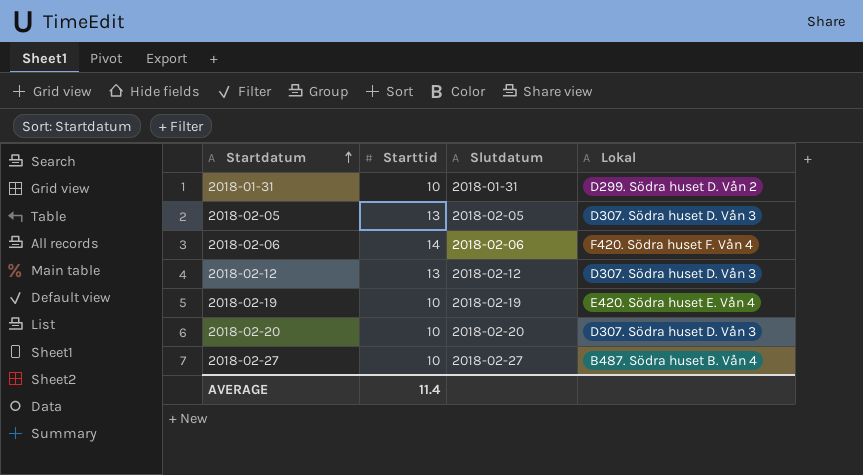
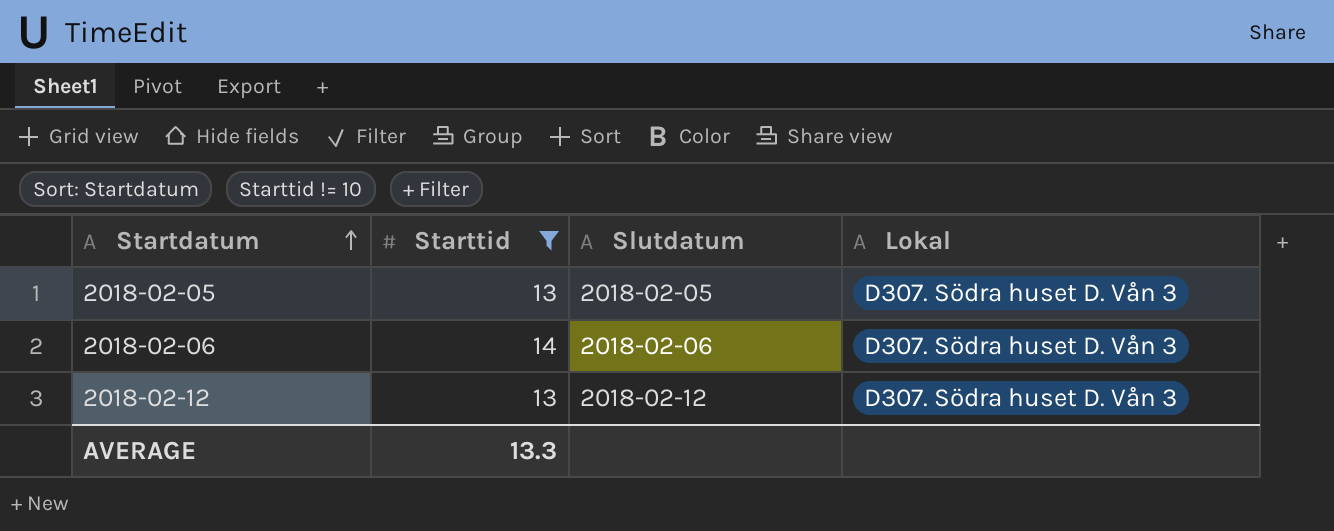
filter: none -> Starttid != 10
2018-02-06 | Lokal: F420. Södra huset F. Vån 4 -> D307. Södra huset D. Vån 3
AVERAGE | Starttid: 11.4 -> 13.3

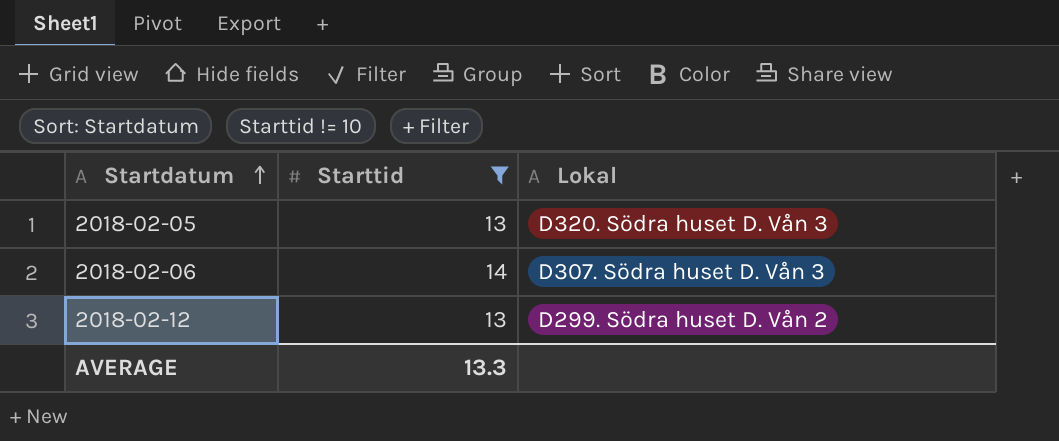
column Slutdatum | position: 3 -> none
2018-02-05 | Lokal: D307. Södra huset D. Vån 3 -> D320. Södra huset D. Vån 3
2018-02-12 | Lokal: D307. Södra huset D. Vån 3 -> D299. Södra huset D. Vån 2

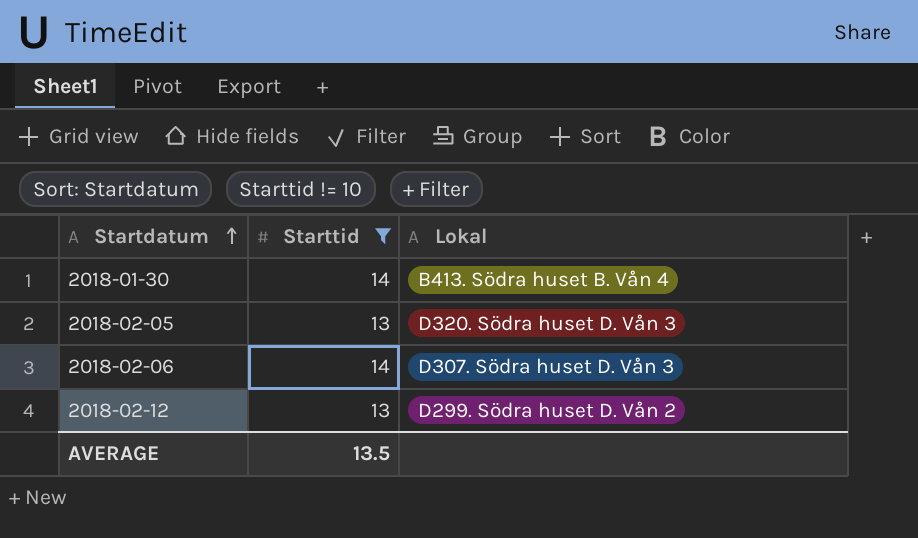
row 2018-01-30: none -> 14 | B413. Södra huset B. Vån 4
AVERAGE | Starttid: 13.3 -> 13.5

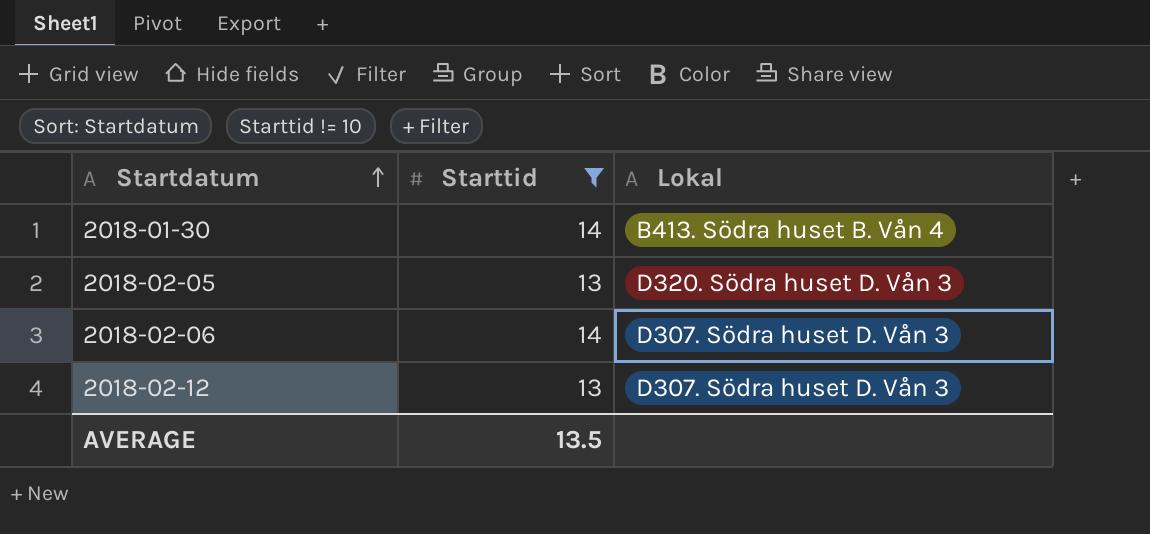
2018-02-12 | Lokal: D299. Södra huset D. Vån 2 -> D307. Södra huset D. Vån 3

